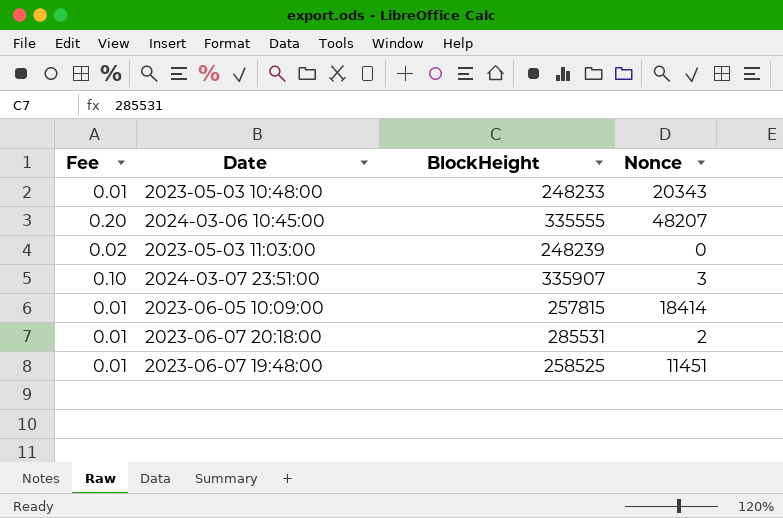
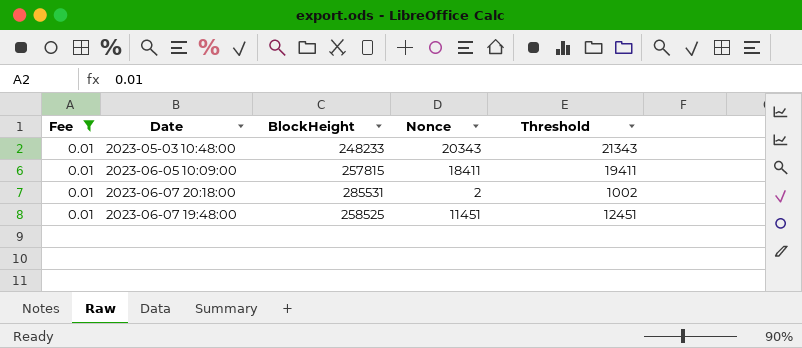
filter: none -> Fee = 0.01
column Threshold | formula: none -> [Nonce] + 1000
2023-06-05 10:09:00 | Nonce: 18414 -> 18411

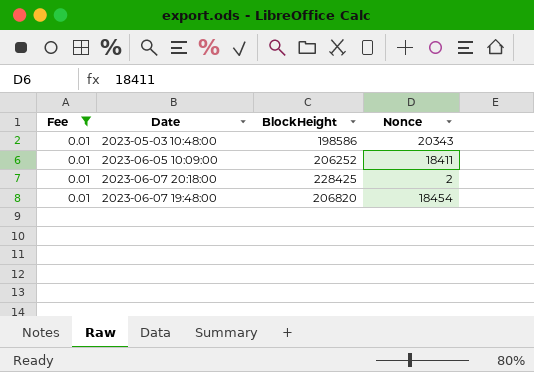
column Threshold | formula: [Nonce] + 1000 -> none
2023-05-03 10:48:00 | BlockHeight: 248233 -> 198586
2023-06-05 10:09:00 | BlockHeight: 257815 -> 206252
2023-06-07 20:18:00 | BlockHeight: 285531 -> 228425
2023-06-07 19:48:00 | BlockHeight: 258525 -> 206820
2023-06-07 19:48:00 | Nonce: 11451 -> 18454

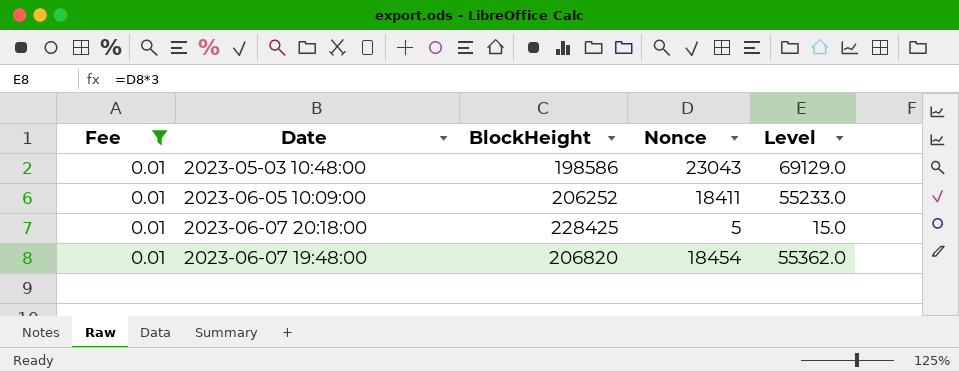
column Level | formula: none -> [Nonce] * 3
2023-05-03 10:48:00 | Nonce: 20343 -> 23043
2023-06-07 20:18:00 | Nonce: 2 -> 5

